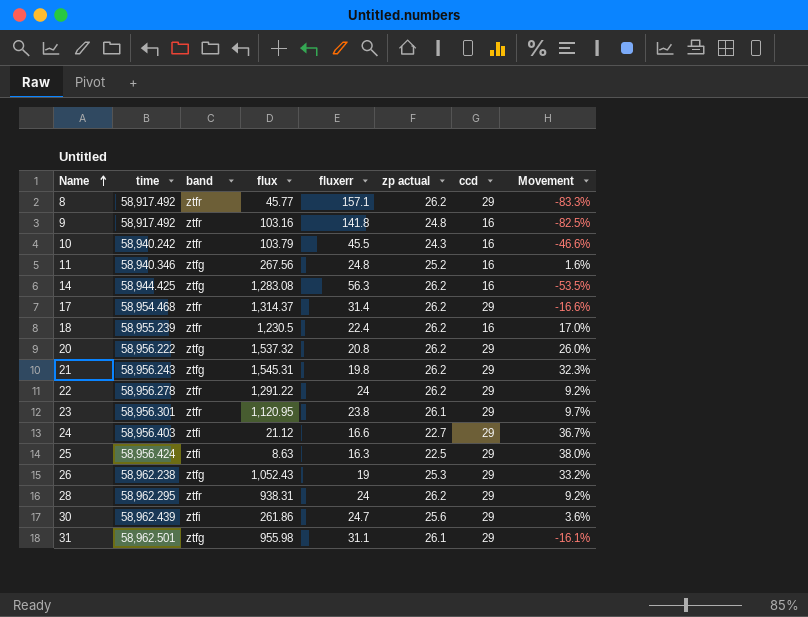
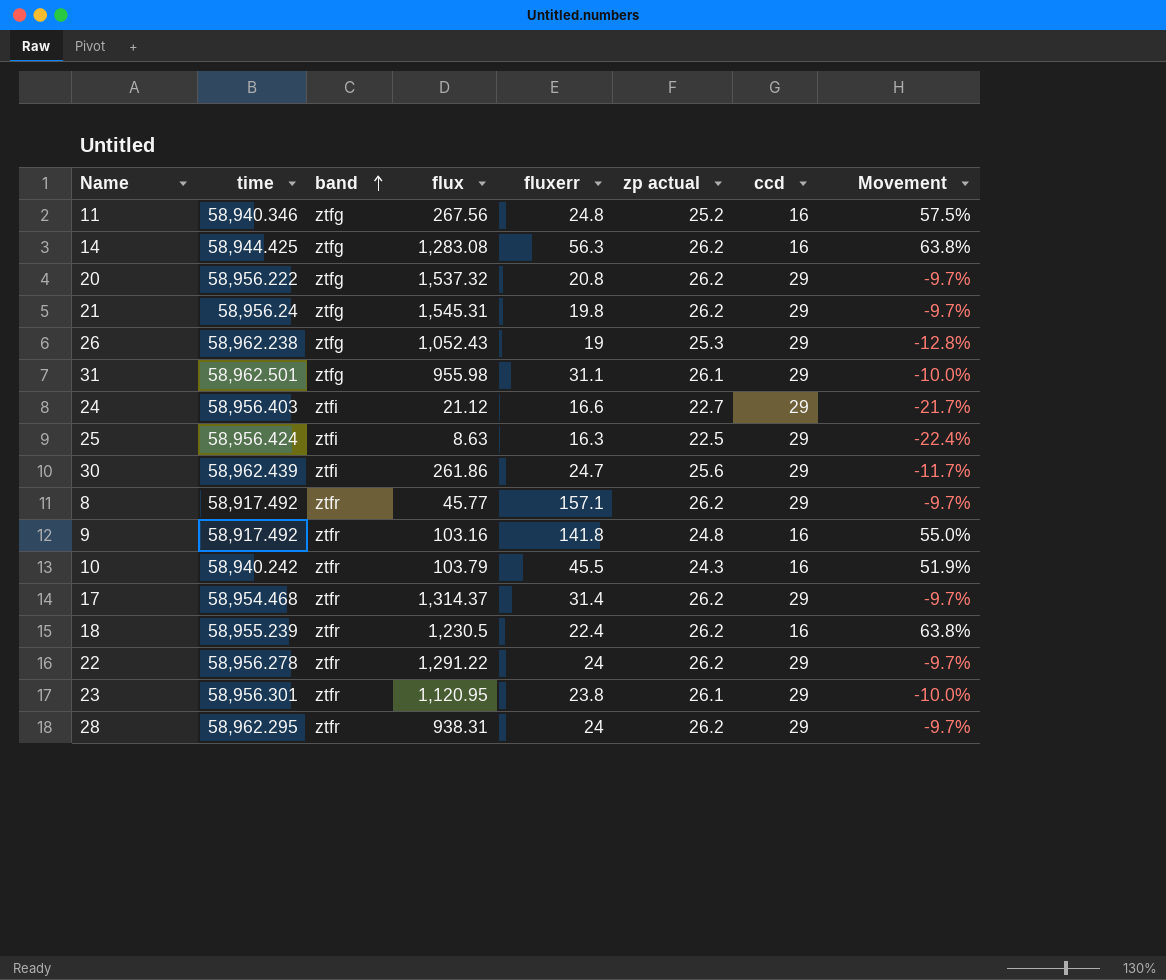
row order: Name ascending -> band ascending
column Movement | formula: ([zp actual] - [fluxerr]) / [fluxerr] -> ([zp actual] - [ccd]) / [ccd]
21 | time: 58,956.243 -> 58,956.24

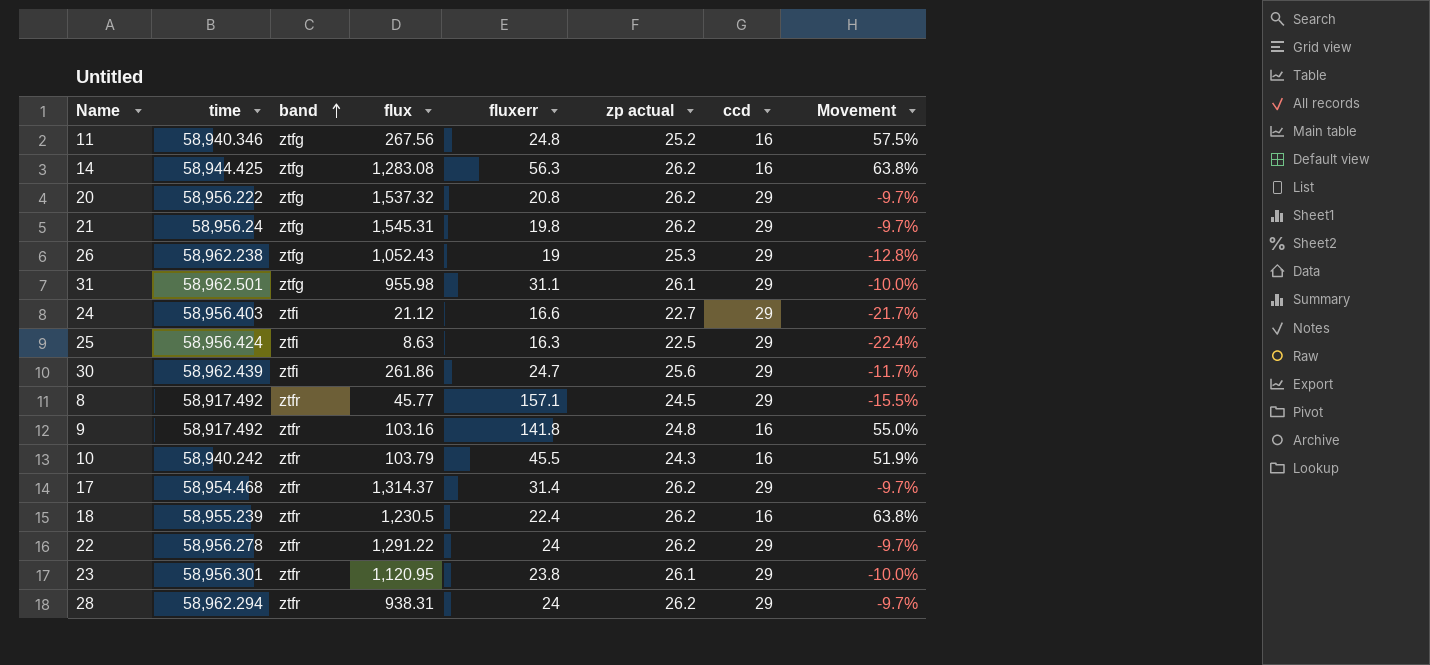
8 | zp actual: 26.2 -> 24.5
8 | Movement: -9.7% -> -15.5%
28 | time: 58,962.295 -> 58,962.294

